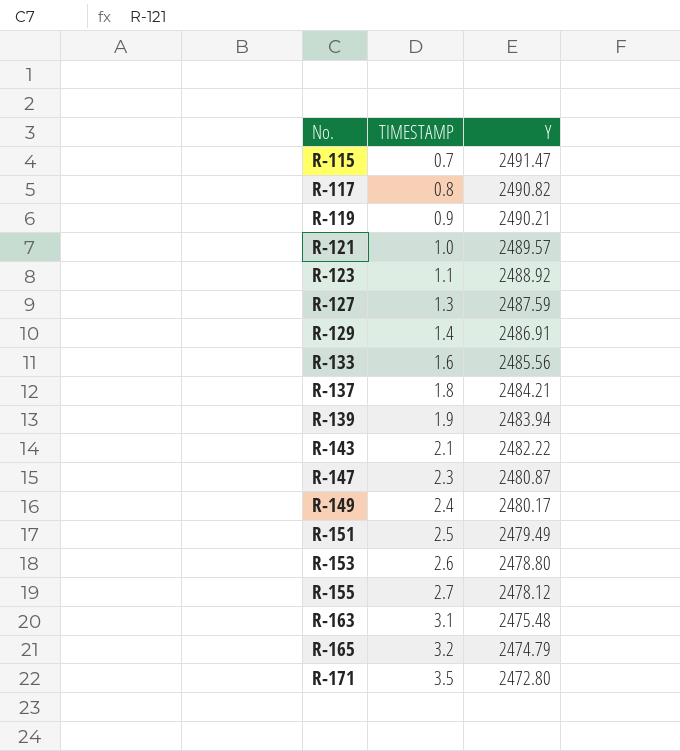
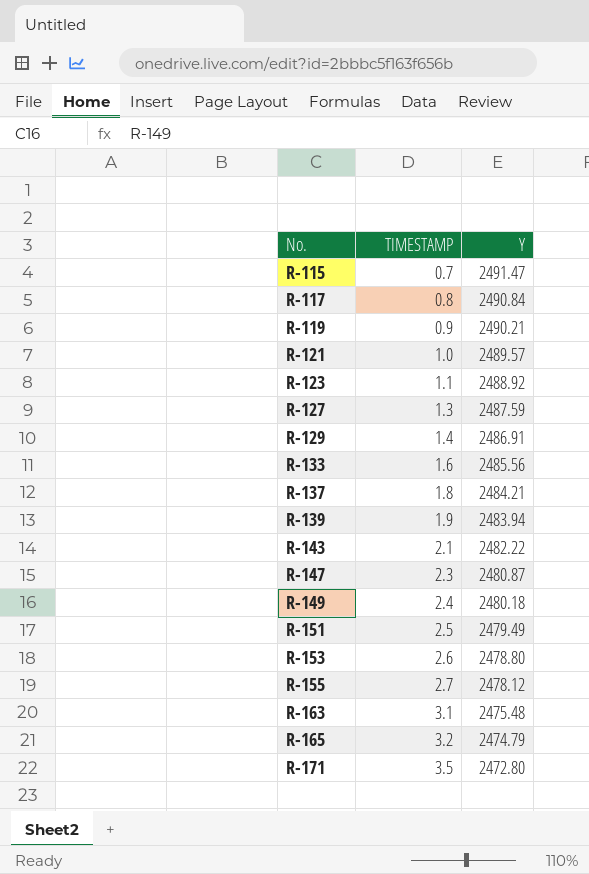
R-117 | Y: 2490.82 -> 2490.84
R-149 | Y: 2480.17 -> 2480.18

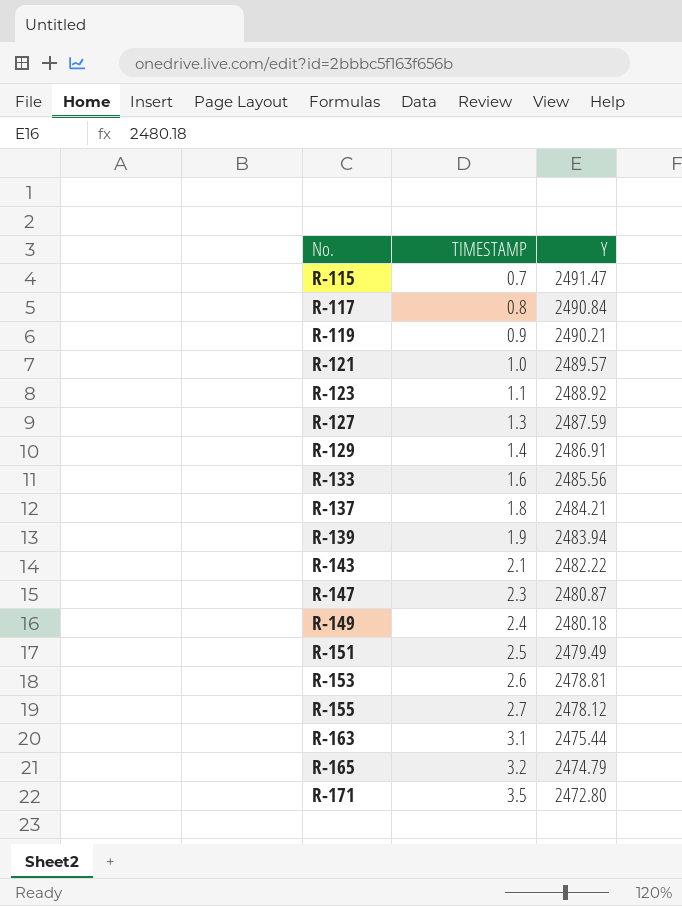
R-153 | Y: 2478.80 -> 2478.81
R-163 | Y: 2475.48 -> 2475.44

